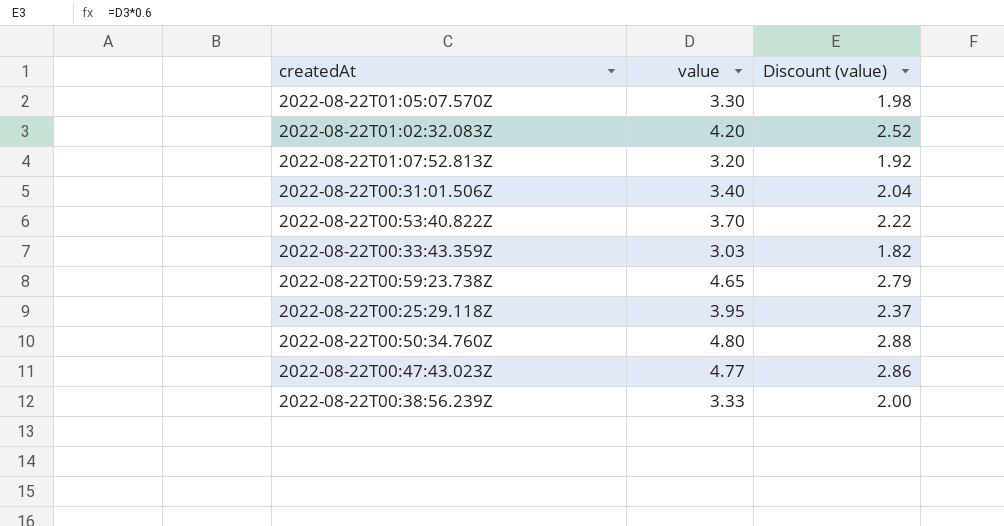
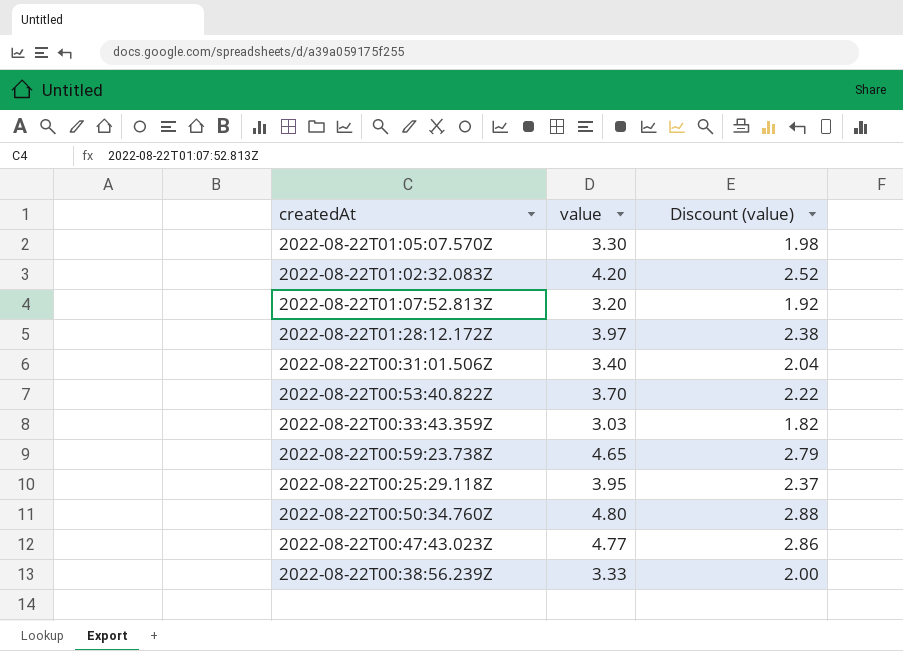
row 2022-08-22T01:28:12.172Z: none -> 3.97 | 2.38

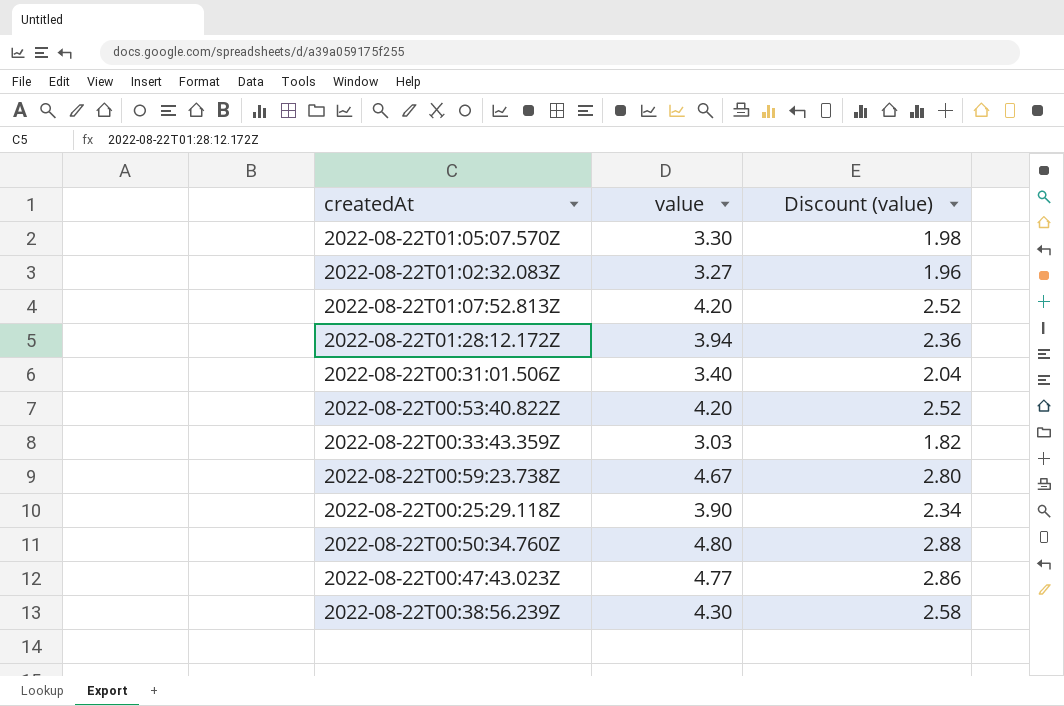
2022-08-22T01:02:32.083Z | value: 4.20 -> 3.27
2022-08-22T01:02:32.083Z | Discount (value): 2.52 -> 1.96
2022-08-22T01:07:52.813Z | value: 3.20 -> 4.20
2022-08-22T01:07:52.813Z | Discount (value): 1.92 -> 2.52
2022-08-22T01:28:12.172Z | value: 3.97 -> 3.94
2022-08-22T01:28:12.172Z | Discount (value): 2.38 -> 2.36
2022-08-22T00:53:40.822Z | value: 3.70 -> 4.20
2022-08-22T00:53:40.822Z | Discount (value): 2.22 -> 2.52
2022-08-22T00:59:23.738Z | value: 4.65 -> 4.67
2022-08-22T00:59:23.738Z | Discount (value): 2.79 -> 2.80
2022-08-22T00:25:29.118Z | value: 3.95 -> 3.90
2022-08-22T00:25:29.118Z | Discount (value): 2.37 -> 2.34
2022-08-22T00:38:56.239Z | value: 3.33 -> 4.30
2022-08-22T00:38:56.239Z | Discount (value): 2.00 -> 2.58

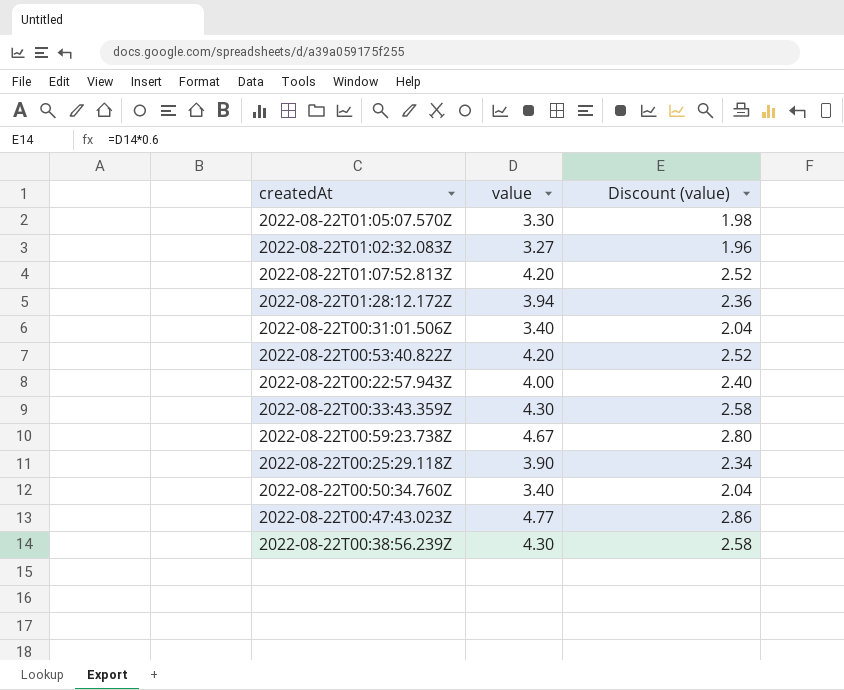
row 2022-08-22T00:22:57.943Z: none -> 4.00 | 2.40
2022-08-22T00:33:43.359Z | value: 3.03 -> 4.30
2022-08-22T00:33:43.359Z | Discount (value): 1.82 -> 2.58
2022-08-22T00:50:34.760Z | value: 4.80 -> 3.40
2022-08-22T00:50:34.760Z | Discount (value): 2.88 -> 2.04

